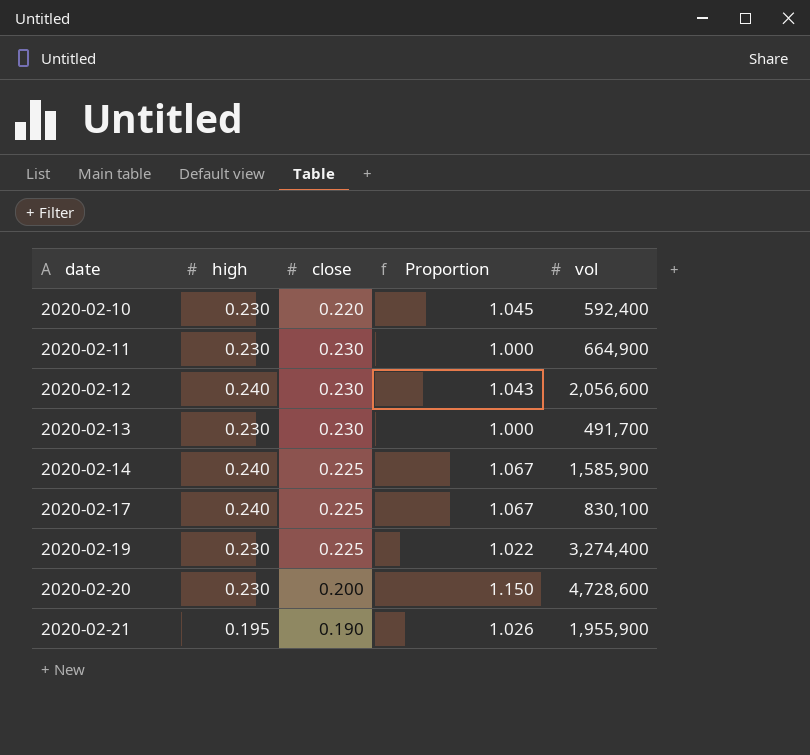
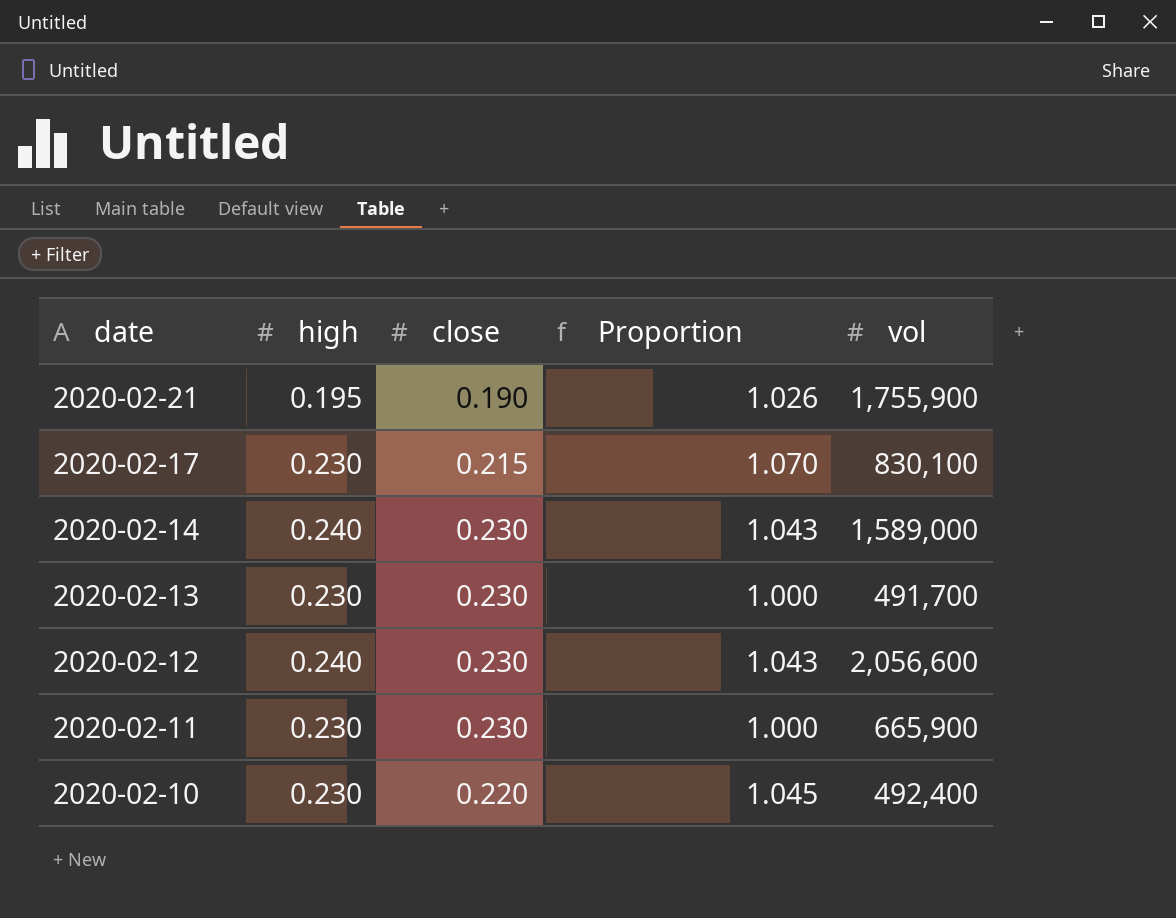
row order: date ascending -> date descending
row 2020-02-19: 0.230 | 0.225 | 1.022 | 3,274,400 -> none
row 2020-02-20: 0.230 | 0.200 | 1.150 | 4,728,600 -> none
2020-02-21 | vol: 1,955,900 -> 1,755,900
2020-02-17 | high: 0.240 -> 0.230
2020-02-17 | close: 0.225 -> 0.215
2020-02-17 | Proportion: 1.067 -> 1.070
2020-02-14 | close: 0.225 -> 0.230
2020-02-14 | Proportion: 1.067 -> 1.043
2020-02-14 | vol: 1,585,900 -> 1,589,000
2020-02-11 | vol: 664,900 -> 665,900
2020-02-10 | vol: 592,400 -> 492,400

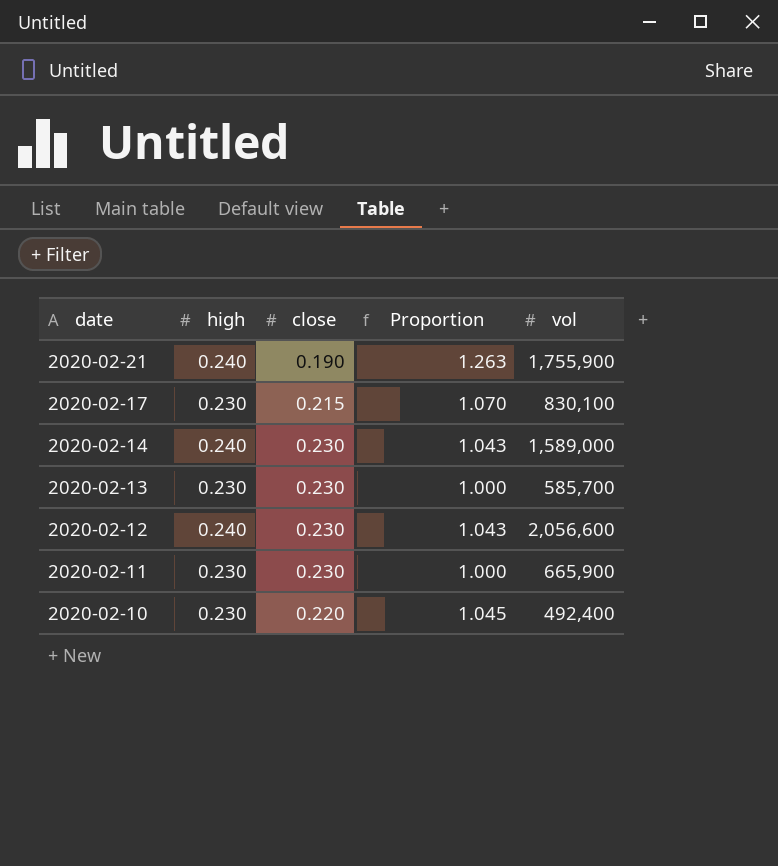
2020-02-21 | high: 0.195 -> 0.240
2020-02-21 | Proportion: 1.026 -> 1.263
2020-02-13 | vol: 491,700 -> 585,700

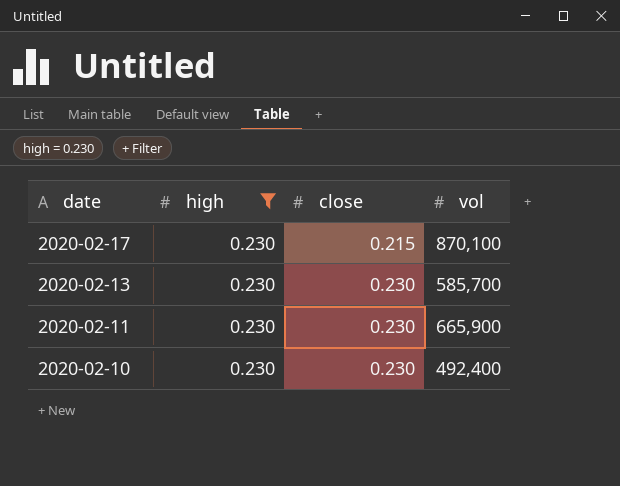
filter: none -> high = 0.230
column Proportion | formula: [high] / [close] -> none
2020-02-17 | vol: 830,100 -> 870,100
2020-02-10 | close: 0.220 -> 0.230

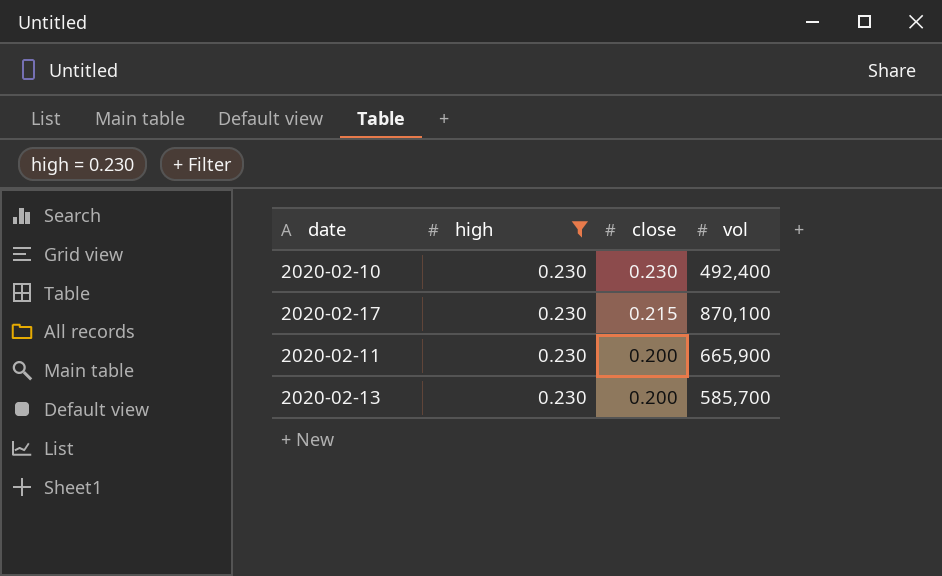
row order: date descending -> close descending
2020-02-11 | close: 0.230 -> 0.200
2020-02-13 | close: 0.230 -> 0.200

